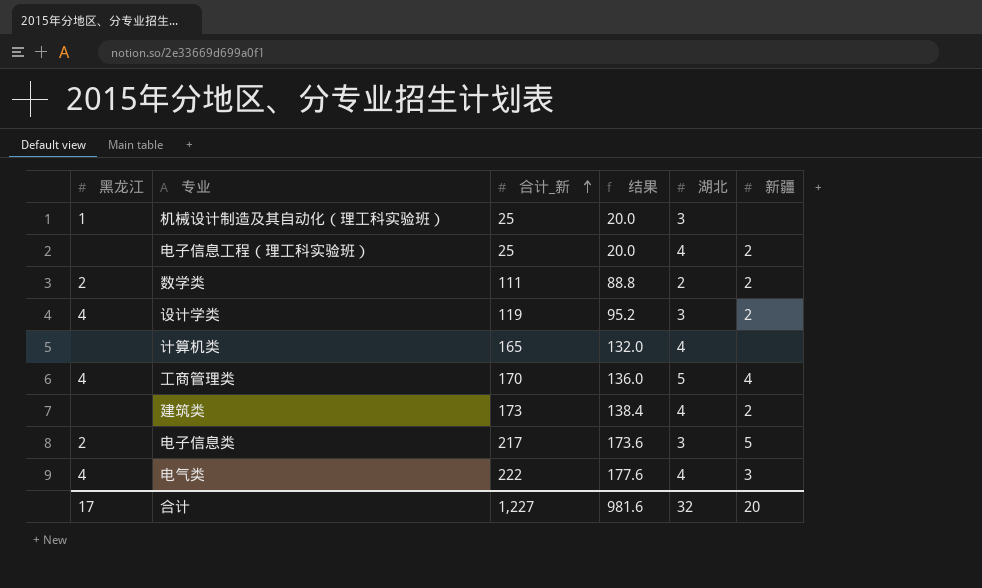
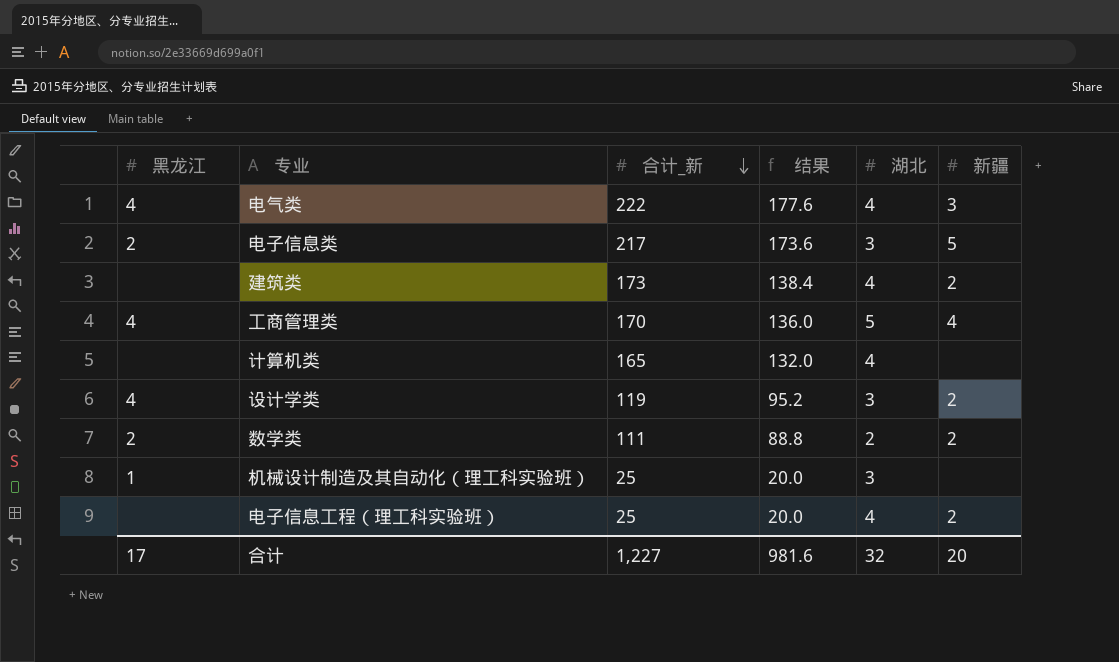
row order: 合计_新 ascending -> 合计_新 descending

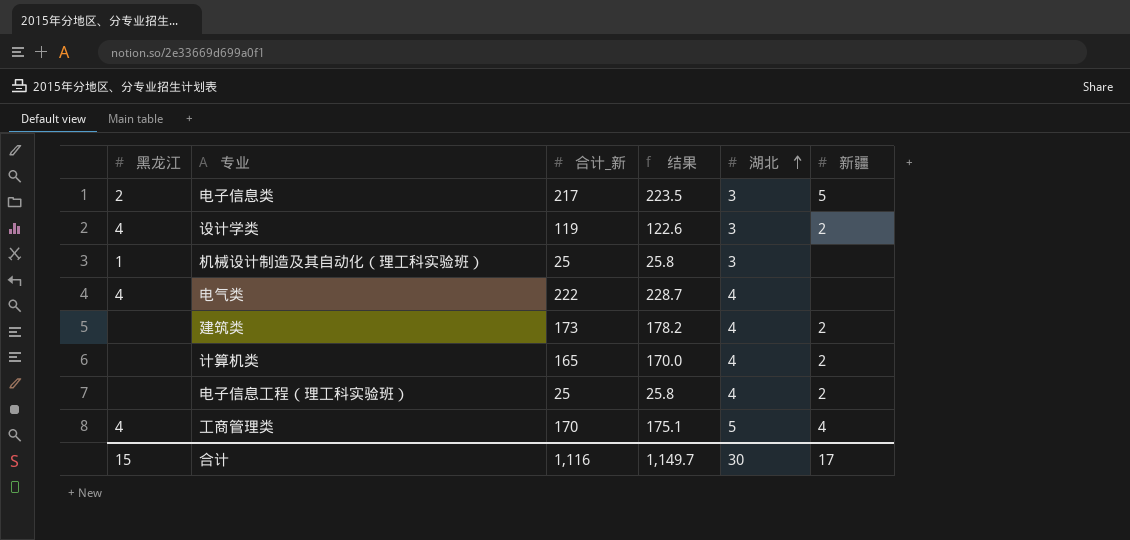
row order: 合计_新 descending -> 湖北 ascending
column 结果 | formula: [合计_新] * 0.8 -> [合计_新] * 1.03
row 数学类: 2 | 111 | 88.8 | 2 | 2 -> none
电气类 | 新疆: 3 -> none
计算机类 | 新疆: none -> 2
合计 | 黑龙江: 17 -> 15
合计 | 合计_新: 1,227 -> 1,116
合计 | 结果: 981.6 -> 1,149.7
合计 | 湖北: 32 -> 30
合计 | 新疆: 20 -> 17

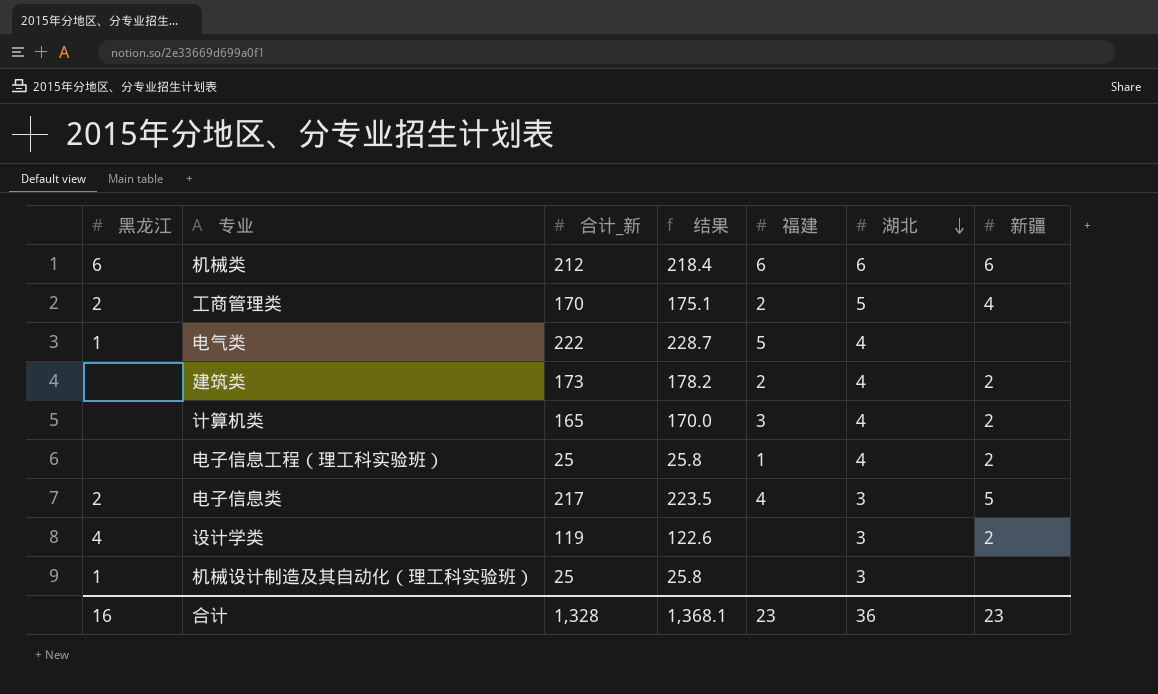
row order: 湖北 ascending -> 湖北 descending
column 福建 | position: none -> 5
row 机械类: none -> 6 | 212 | 218.4 | 6 | 6 | 6
工商管理类 | 黑龙江: 4 -> 2
电气类 | 黑龙江: 4 -> 1
合计 | 黑龙江: 15 -> 16
合计 | 合计_新: 1,116 -> 1,328
合计 | 结果: 1,149.7 -> 1,368.1
合计 | 湖北: 30 -> 36
合计 | 新疆: 17 -> 23

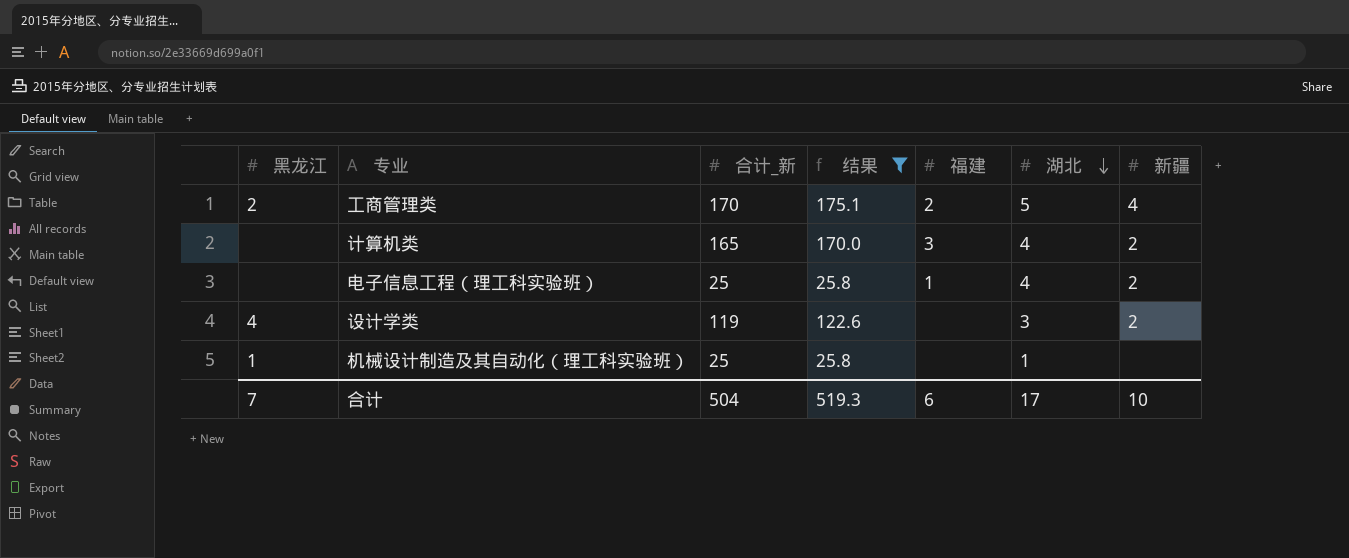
filter: none -> 结果 <= 175.1
机械设计制造及其自动化（理工科实验班） | 湖北: 3 -> 1
合计 | 黑龙江: 16 -> 7
合计 | 合计_新: 1,328 -> 504
合计 | 结果: 1,368.1 -> 519.3
合计 | 福建: 23 -> 6
合计 | 湖北: 36 -> 17
合计 | 新疆: 23 -> 10

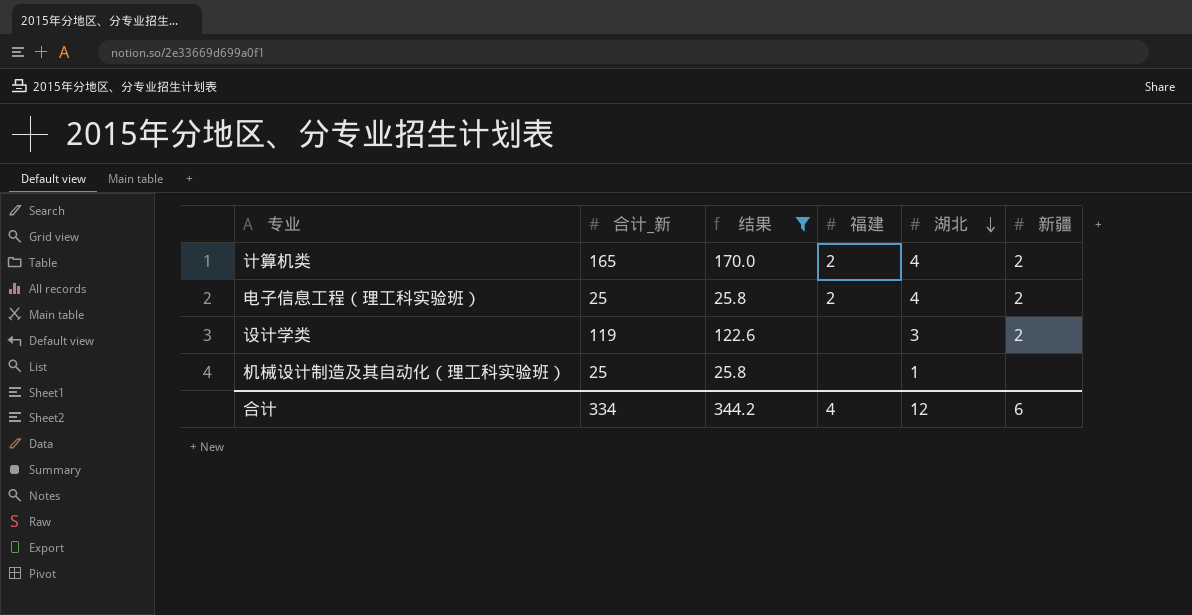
column 黑龙江 | position: 1 -> none
row 工商管理类: 2 | 170 | 175.1 | 2 | 5 | 4 -> none
计算机类 | 福建: 3 -> 2
电子信息工程（理工科实验班） | 福建: 1 -> 2
合计 | 合计_新: 504 -> 334
合计 | 结果: 519.3 -> 344.2
合计 | 福建: 6 -> 4
合计 | 湖北: 17 -> 12
合计 | 新疆: 10 -> 6

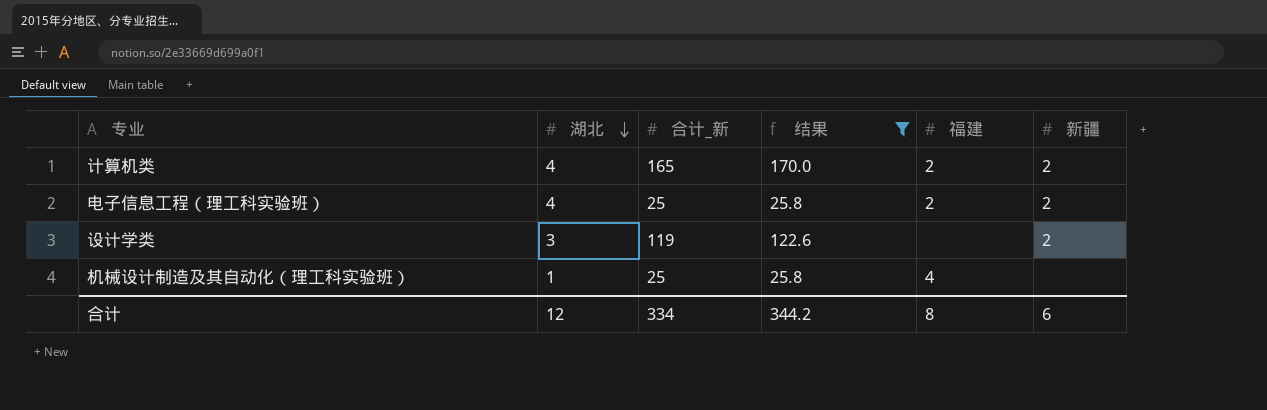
column 湖北 | position: 5 -> 2
机械设计制造及其自动化（理工科实验班） | 福建: none -> 4
合计 | 福建: 4 -> 8

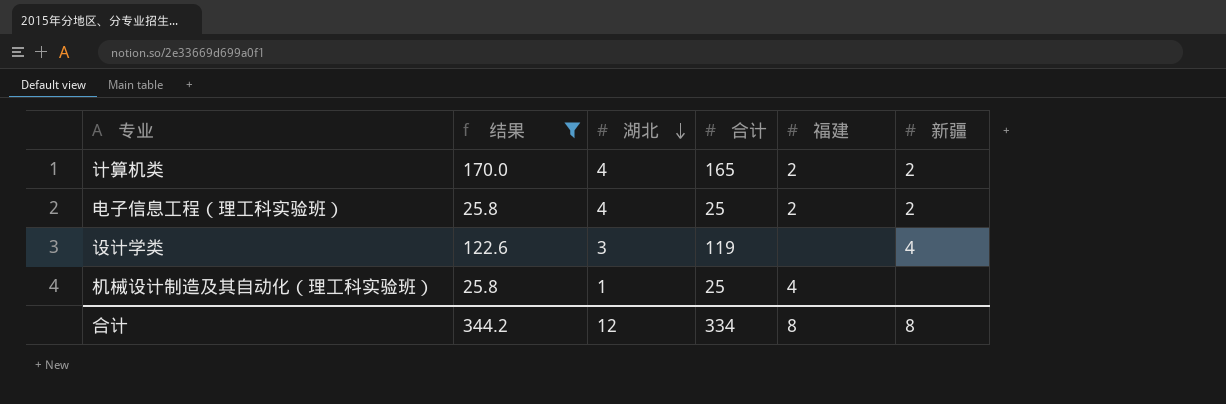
column 结果 | position: 4 -> 2
column name: 合计_新 -> 合计
设计学类 | 新疆: 2 -> 4
合计 | 新疆: 6 -> 8

